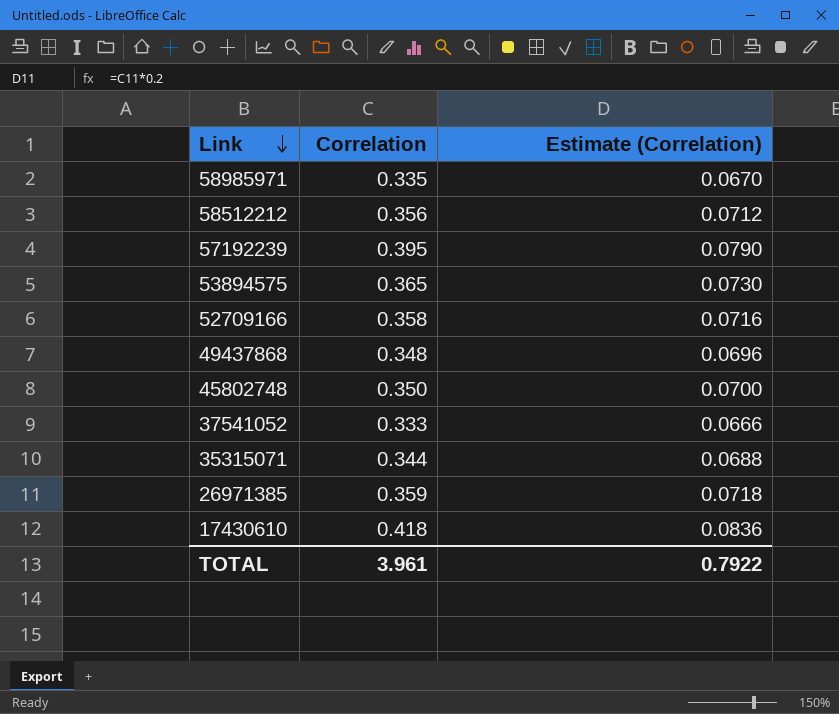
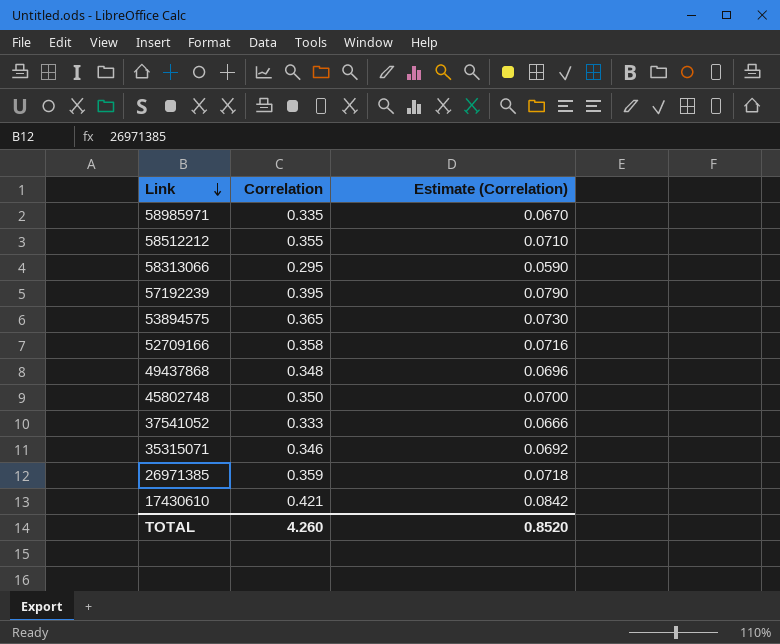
58512212 | Correlation: 0.356 -> 0.355
58512212 | Estimate (Correlation): 0.0712 -> 0.0710
row 58313066: none -> 0.295 | 0.0590
35315071 | Correlation: 0.344 -> 0.346
35315071 | Estimate (Correlation): 0.0688 -> 0.0692
17430610 | Correlation: 0.418 -> 0.421
17430610 | Estimate (Correlation): 0.0836 -> 0.0842
TOTAL | Correlation: 3.961 -> 4.260
TOTAL | Estimate (Correlation): 0.7922 -> 0.8520

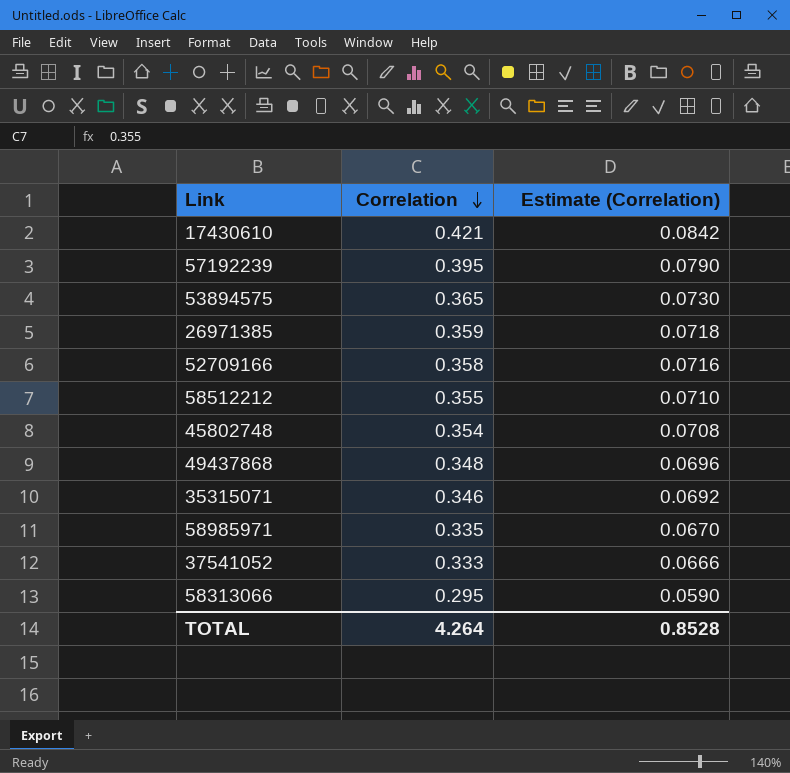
row order: Link descending -> Correlation descending
45802748 | Correlation: 0.350 -> 0.354
45802748 | Estimate (Correlation): 0.0700 -> 0.0708
TOTAL | Correlation: 4.260 -> 4.264
TOTAL | Estimate (Correlation): 0.8520 -> 0.8528

